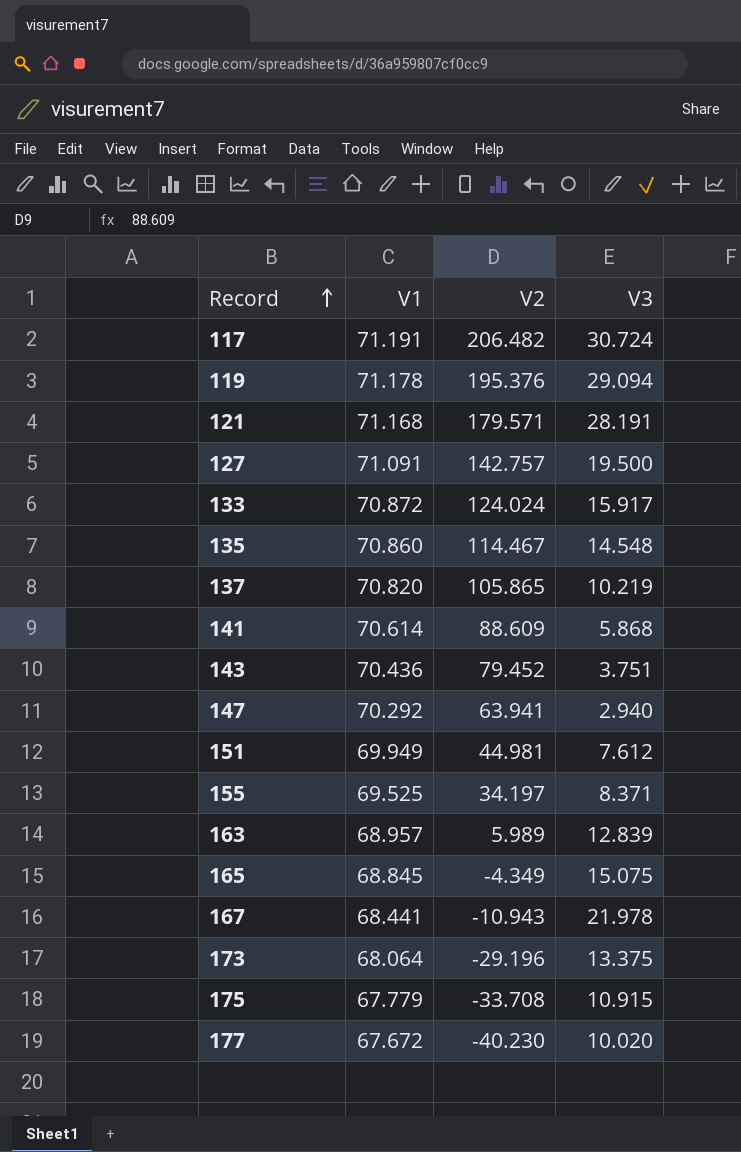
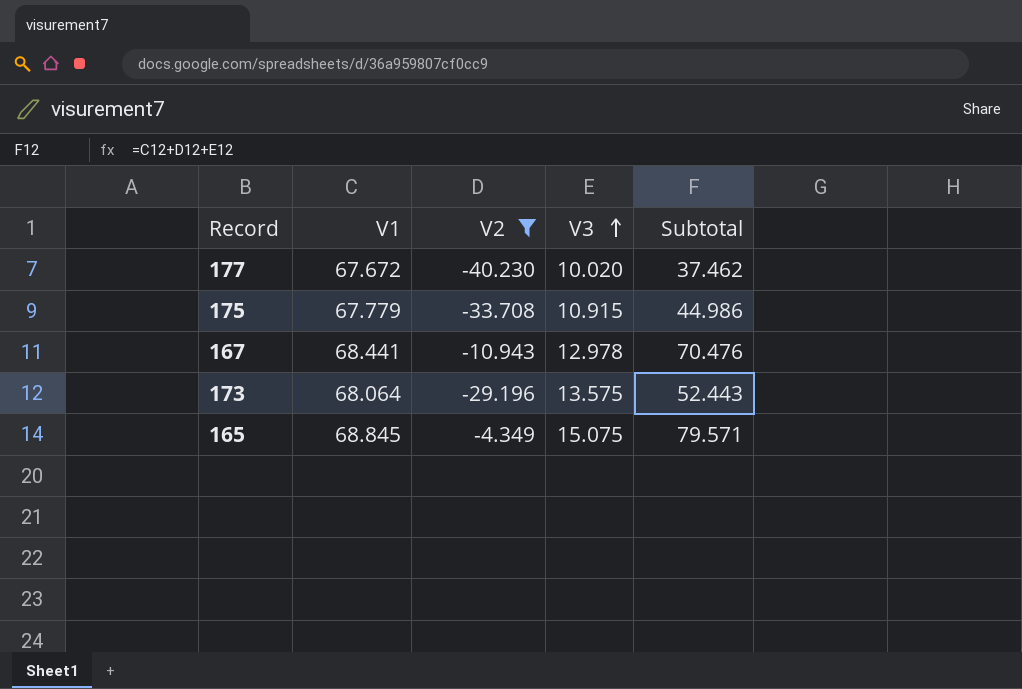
filter: none -> V2 <= -4.349
row order: Record ascending -> V3 ascending
column Subtotal | formula: none -> [V1] + [V2] + [V3]
167 | V3: 21.978 -> 12.978
173 | V3: 13.375 -> 13.575

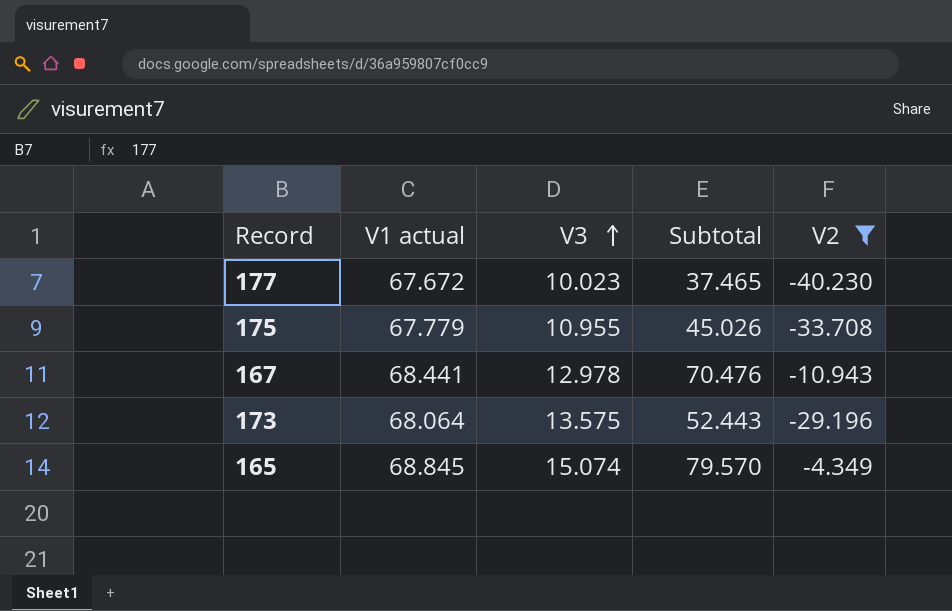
column name: V1 -> V1 actual
column V2 | position: 3 -> 5
177 | V3: 10.020 -> 10.023
177 | Subtotal: 37.462 -> 37.465
175 | V3: 10.915 -> 10.955
175 | Subtotal: 44.986 -> 45.026
165 | V3: 15.075 -> 15.074
165 | Subtotal: 79.571 -> 79.570

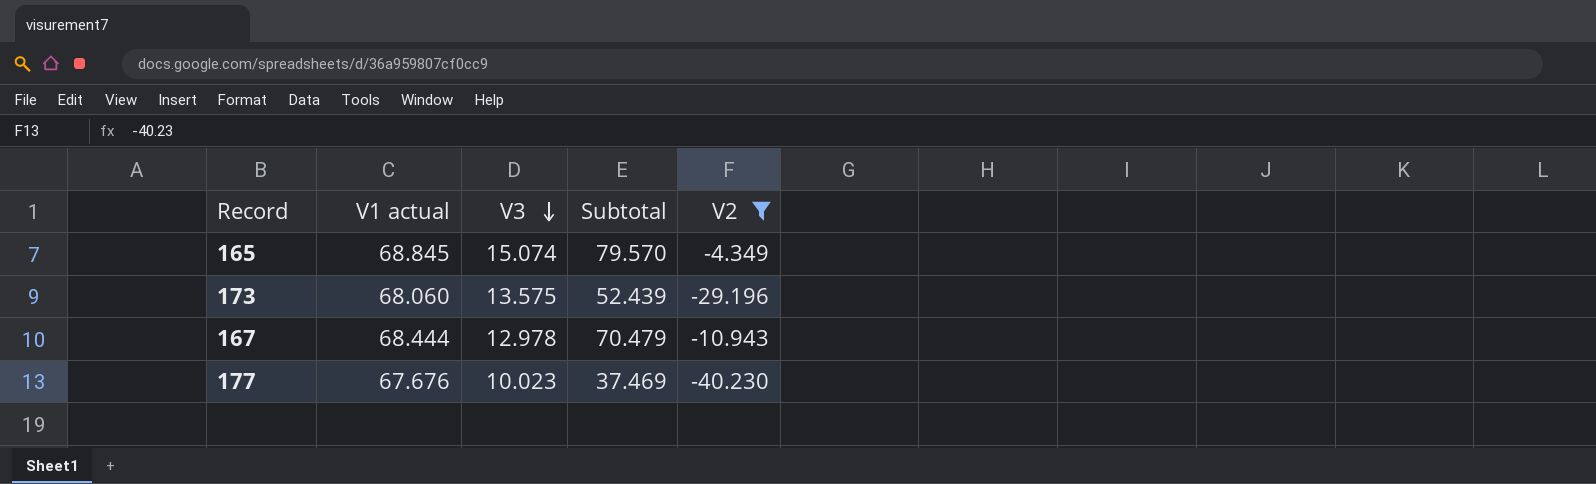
row order: V3 ascending -> V3 descending
row 175: 67.779 | 10.955 | 45.026 | -33.708 -> none
173 | V1 actual: 68.064 -> 68.060
173 | Subtotal: 52.443 -> 52.439
167 | V1 actual: 68.441 -> 68.444
167 | Subtotal: 70.476 -> 70.479
177 | V1 actual: 67.672 -> 67.676
177 | Subtotal: 37.465 -> 37.469

